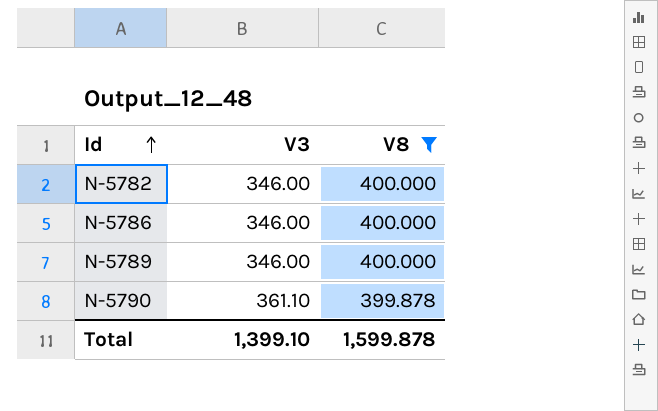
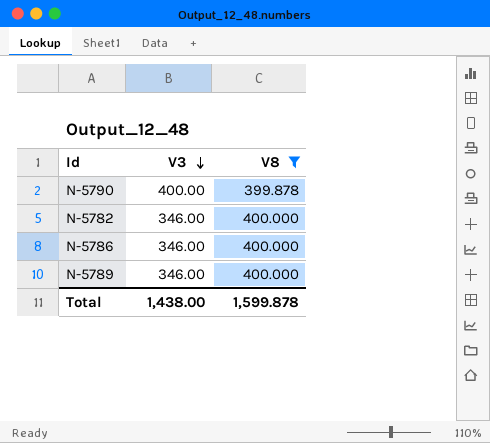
row order: Id ascending -> V3 descending
N-5790 | V3: 361.10 -> 400.00
Total | V3: 1,399.10 -> 1,438.00

